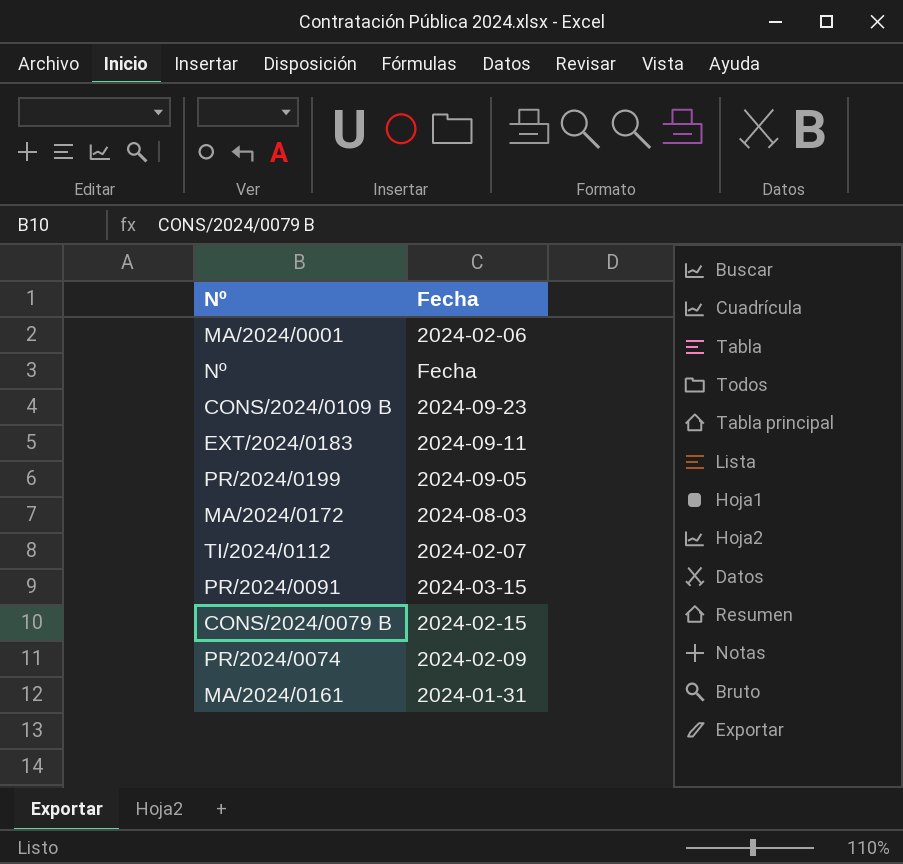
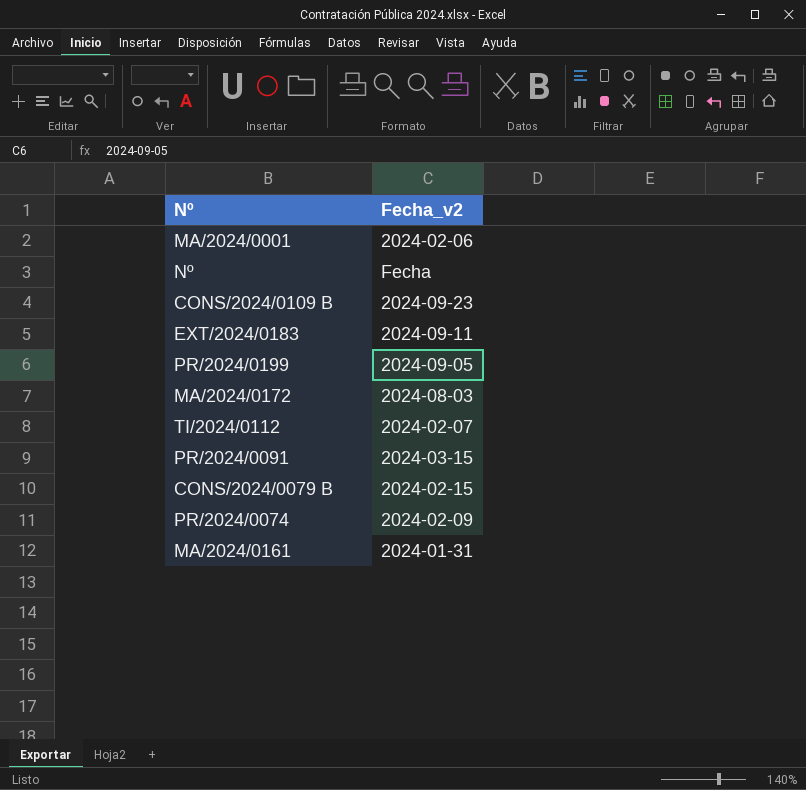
column name: Fecha -> Fecha_v2

